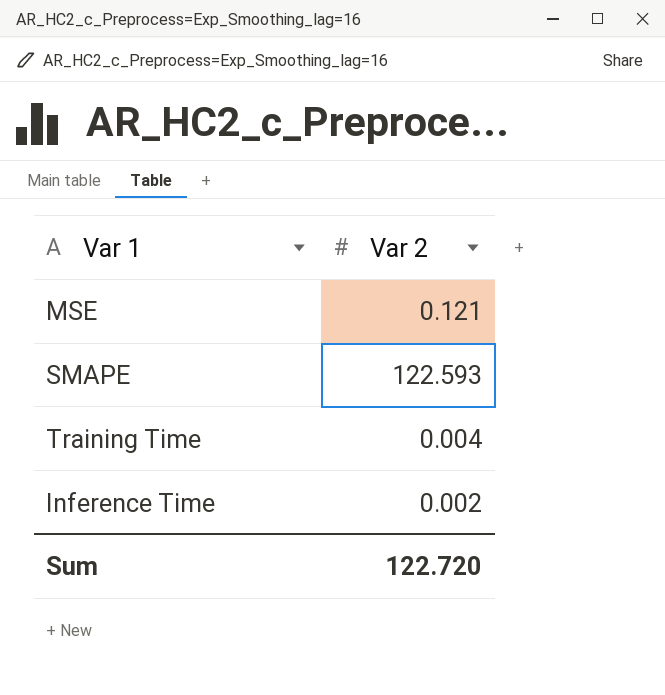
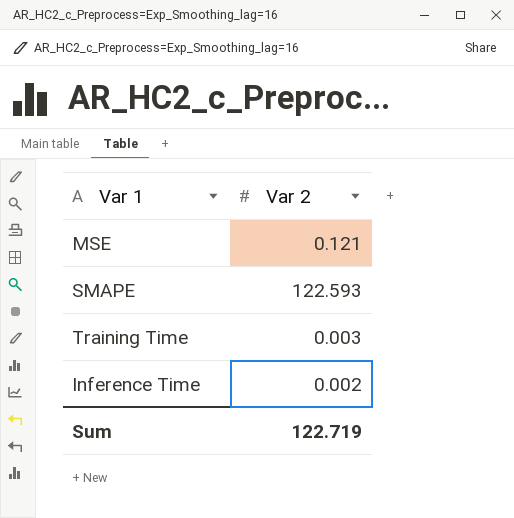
Training Time | Var 2: 0.004 -> 0.003
Sum | Var 2: 122.720 -> 122.719

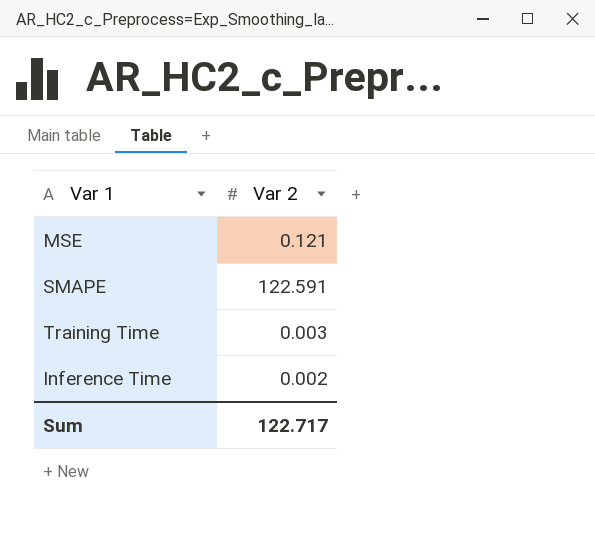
SMAPE | Var 2: 122.593 -> 122.591
Sum | Var 2: 122.719 -> 122.717

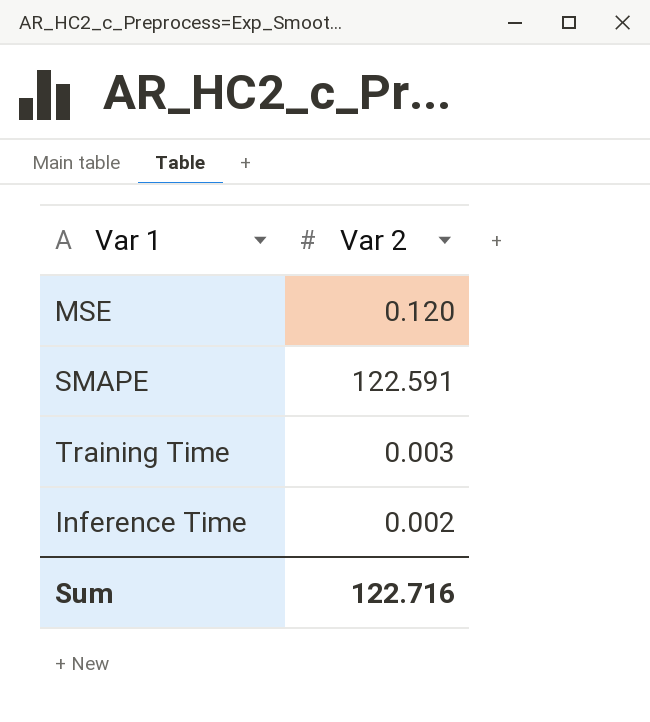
MSE | Var 2: 0.121 -> 0.120
Sum | Var 2: 122.717 -> 122.716

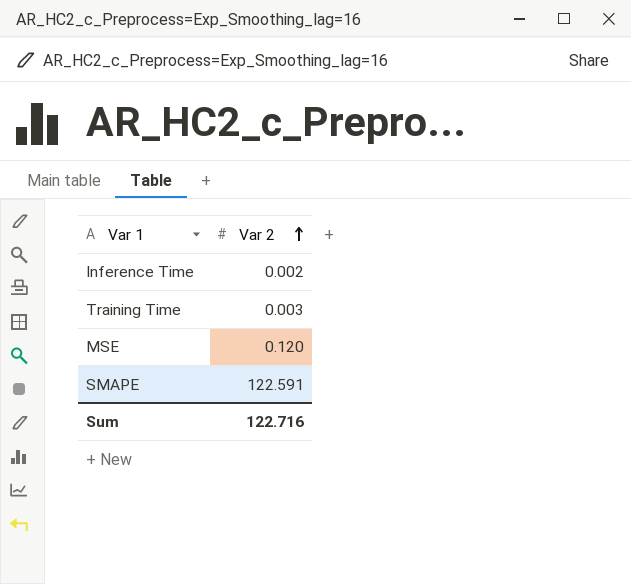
row order: none -> Var 2 ascending

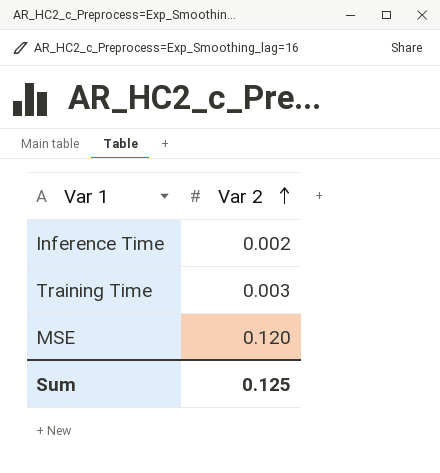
row SMAPE: 122.591 -> none
Sum | Var 2: 122.716 -> 0.125

